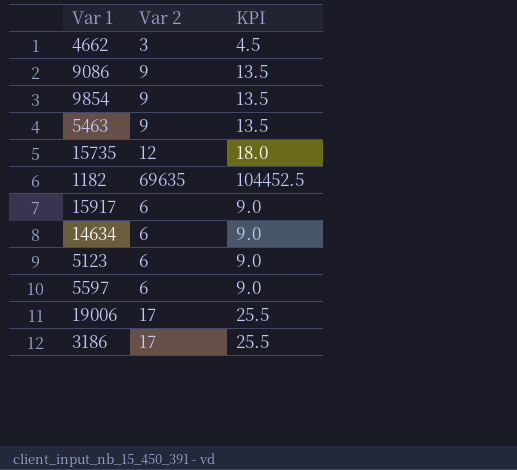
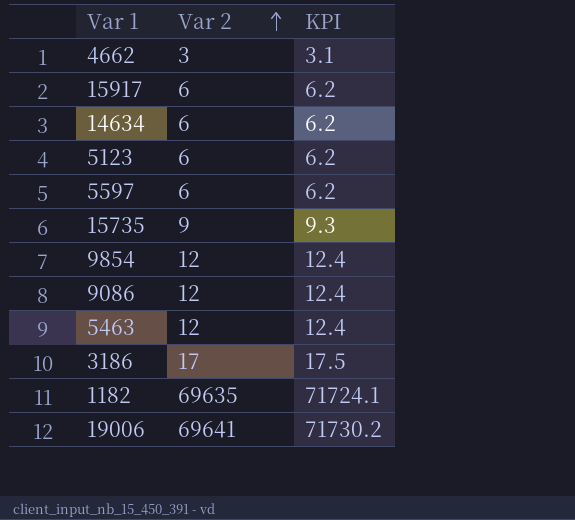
row order: none -> Var 2 ascending
column KPI | formula: [Var 2] * 1.5 -> [Var 2] * 1.03
15735 | Var 2: 12 -> 9
9854 | Var 2: 9 -> 12
9086 | Var 2: 9 -> 12
5463 | Var 2: 9 -> 12
19006 | Var 2: 17 -> 69641

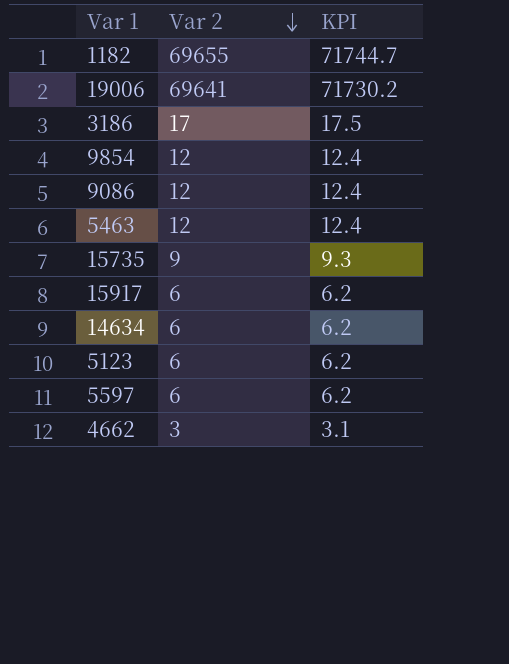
row order: Var 2 ascending -> Var 2 descending
1182 | Var 2: 69635 -> 69655
1182 | KPI: 71724.1 -> 71744.7

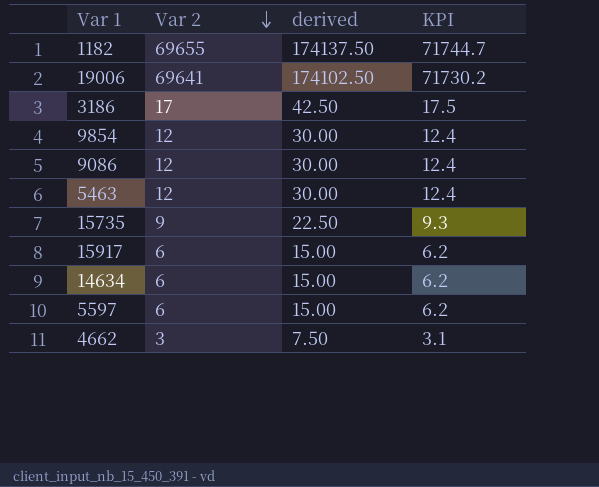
column derived | formula: none -> [Var 2] * 2.5
row 5123: 6 | 6.2 -> none

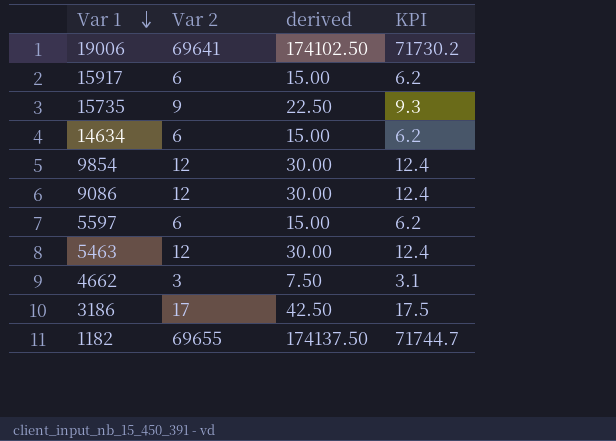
row order: Var 2 descending -> Var 1 descending

